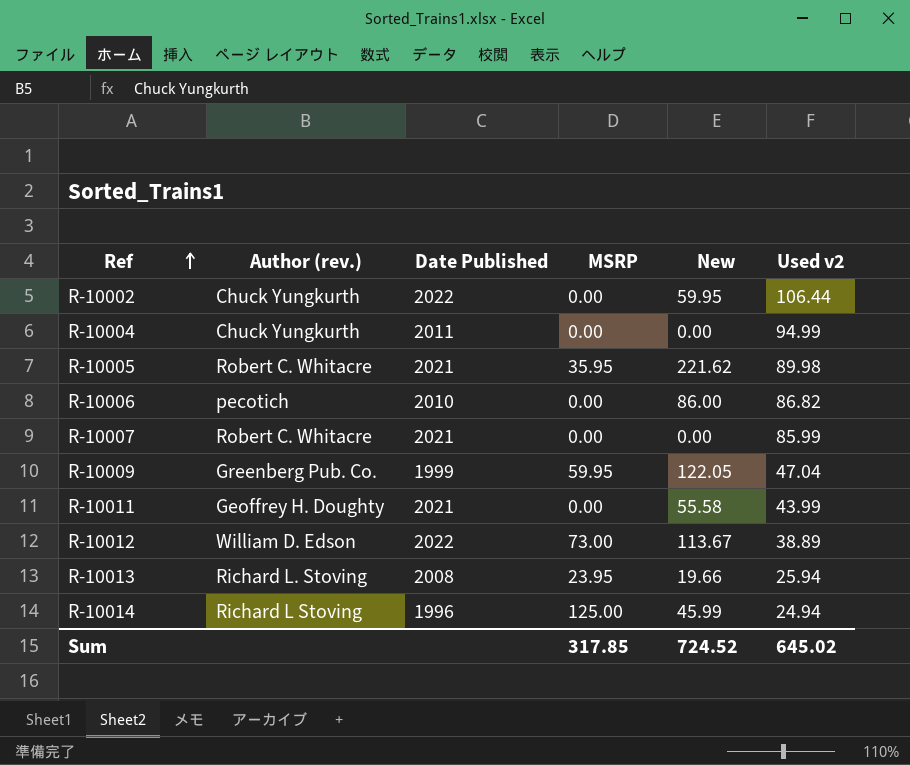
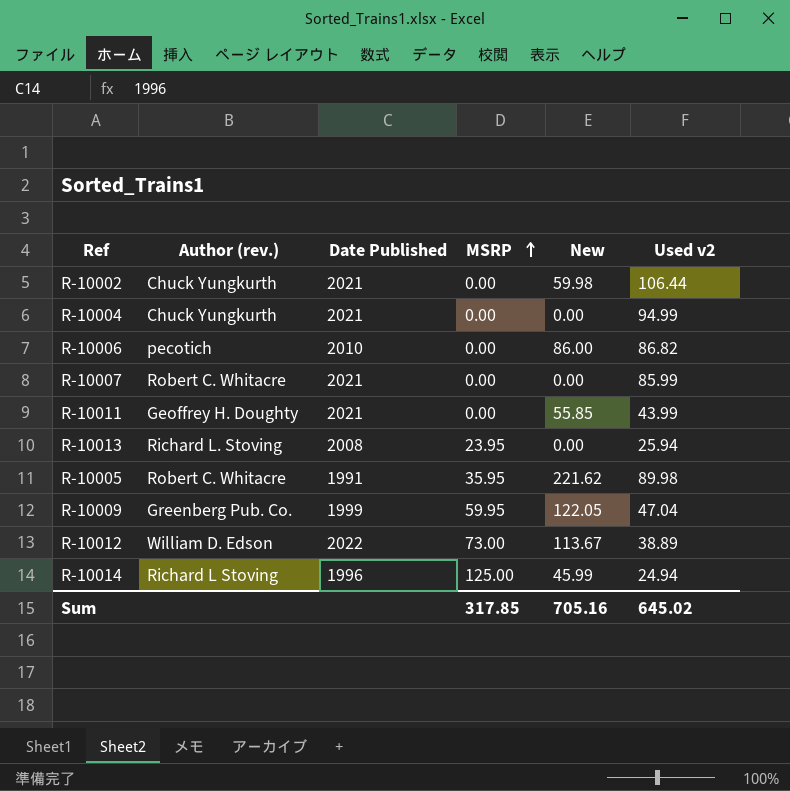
row order: Ref ascending -> MSRP ascending
R-10002 | Date Published: 2022 -> 2021
R-10002 | New: 59.95 -> 59.98
R-10004 | Date Published: 2011 -> 2021
R-10011 | New: 55.58 -> 55.85
R-10013 | New: 19.66 -> 0.00
R-10005 | Date Published: 2021 -> 1991
Sum | New: 724.52 -> 705.16

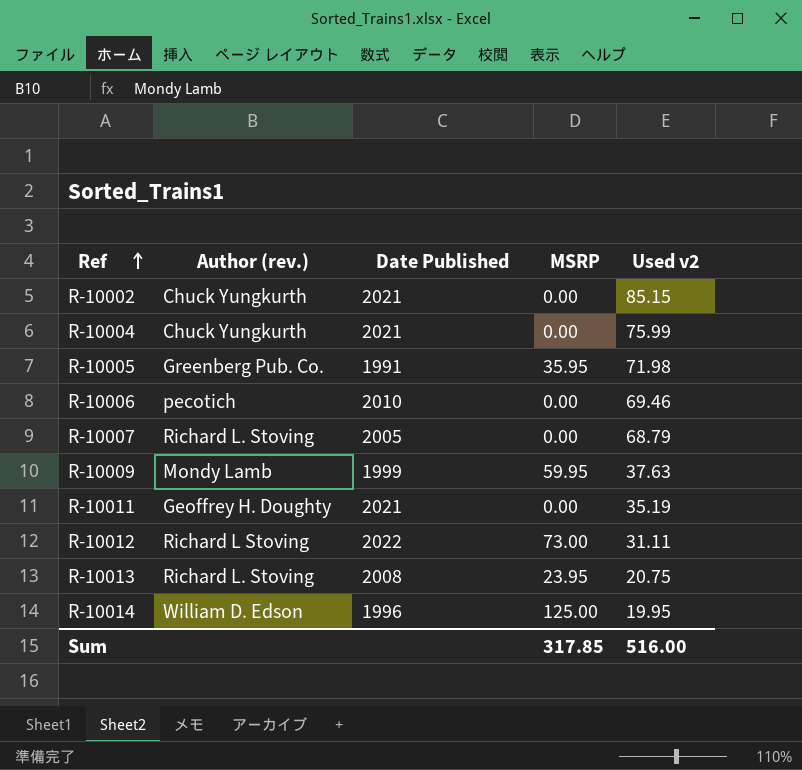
row order: MSRP ascending -> Ref ascending
column New | position: 5 -> none
R-10002 | Used v2: 106.44 -> 85.15
R-10004 | Used v2: 94.99 -> 75.99
R-10005 | Author (rev.): Robert C. Whitacre -> Greenberg Pub. Co.
R-10005 | Used v2: 89.98 -> 71.98
R-10006 | Used v2: 86.82 -> 69.46
R-10007 | Author (rev.): Robert C. Whitacre -> Richard L. Stoving
R-10007 | Date Published: 2021 -> 2005
R-10007 | Used v2: 85.99 -> 68.79
R-10009 | Author (rev.): Greenberg Pub. Co. -> Mondy Lamb
R-10009 | Used v2: 47.04 -> 37.63
R-10011 | Used v2: 43.99 -> 35.19
R-10012 | Author (rev.): William D. Edson -> Richard L Stoving
R-10012 | Used v2: 38.89 -> 31.11
R-10013 | Used v2: 25.94 -> 20.75
R-10014 | Author (rev.): Richard L Stoving -> William D. Edson
R-10014 | Used v2: 24.94 -> 19.95
Sum | Used v2: 645.02 -> 516.00

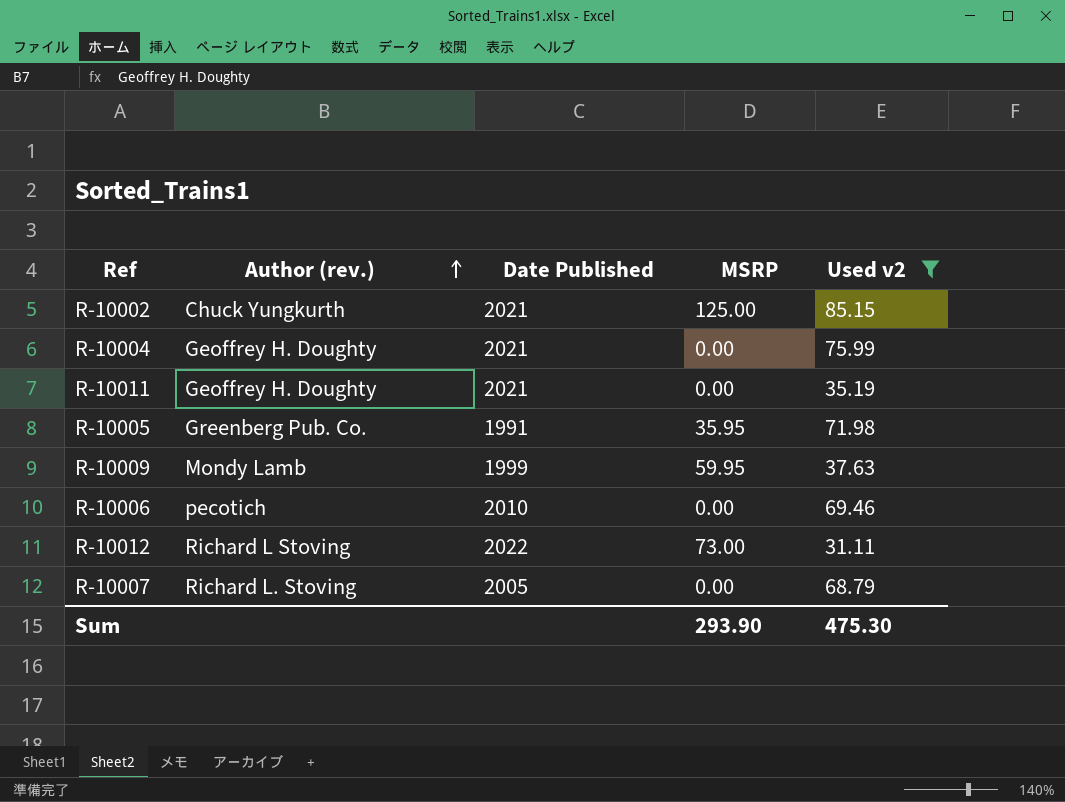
filter: none -> Used v2 >= 31.11
row order: Ref ascending -> Author (rev.) ascending
R-10002 | MSRP: 0.00 -> 125.00
R-10004 | Author (rev.): Chuck Yungkurth -> Geoffrey H. Doughty
Sum | MSRP: 317.85 -> 293.90
Sum | Used v2: 516.00 -> 475.30

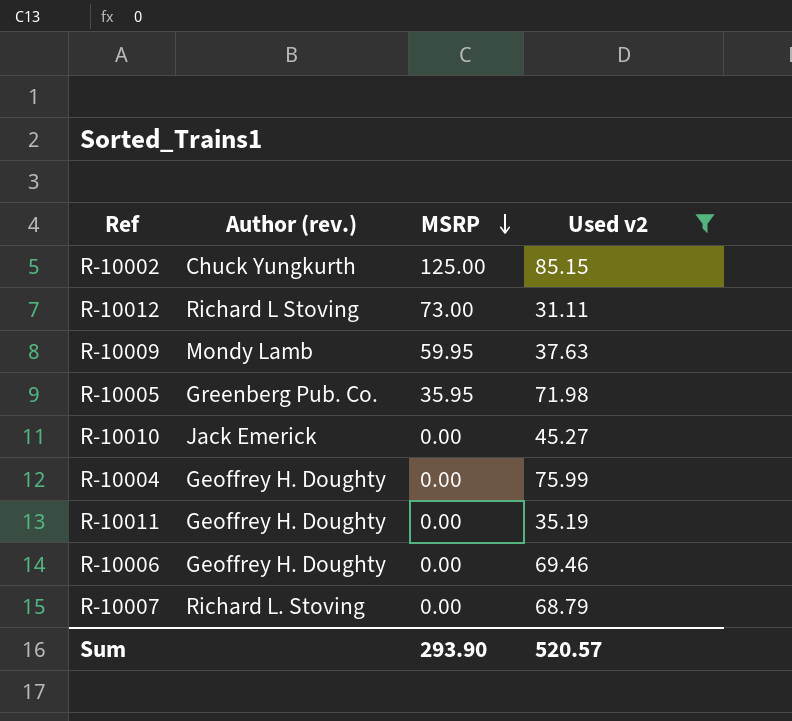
row order: Author (rev.) ascending -> MSRP descending
column Date Published | position: 3 -> none
row R-10010: none -> Jack Emerick | 0.00 | 45.27
R-10006 | Author (rev.): pecotich -> Geoffrey H. Doughty
Sum | Used v2: 475.30 -> 520.57

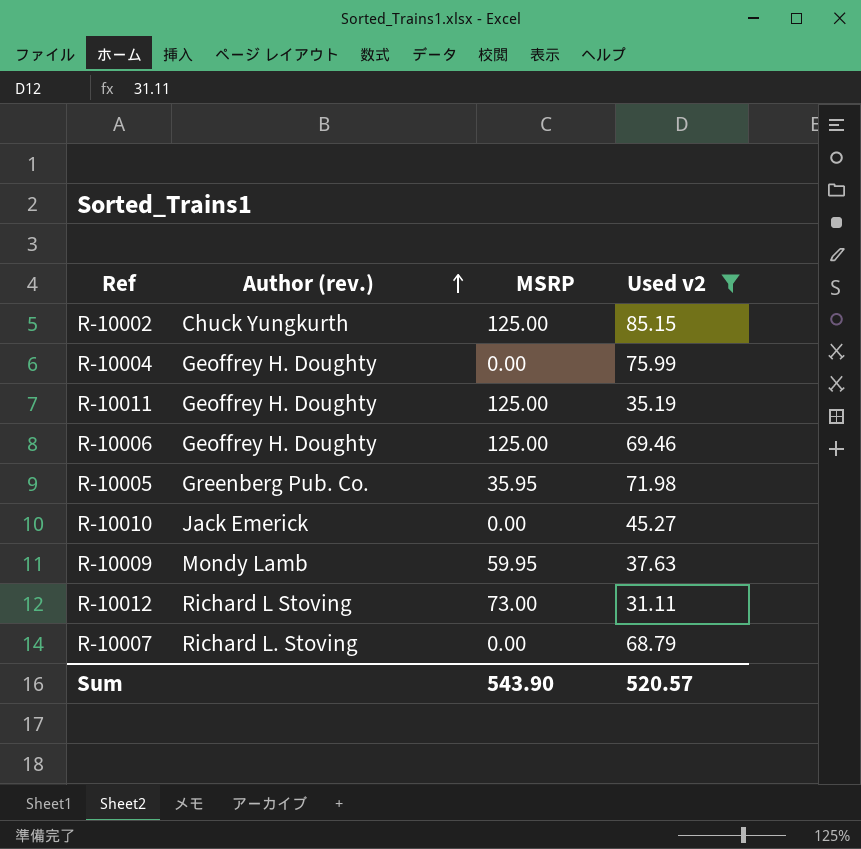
row order: MSRP descending -> Author (rev.) ascending
R-10011 | MSRP: 0.00 -> 125.00
R-10006 | MSRP: 0.00 -> 125.00
Sum | MSRP: 293.90 -> 543.90

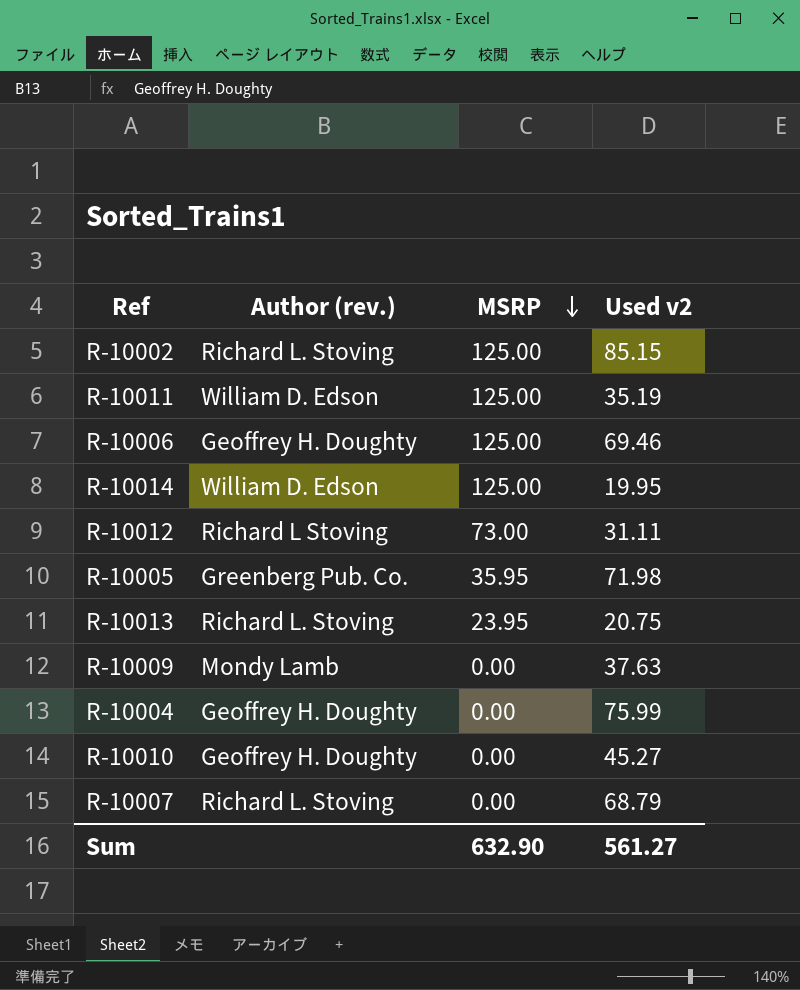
filter: Used v2 >= 31.11 -> none
row order: Author (rev.) ascending -> MSRP descending
R-10002 | Author (rev.): Chuck Yungkurth -> Richard L. Stoving
R-10011 | Author (rev.): Geoffrey H. Doughty -> William D. Edson
R-10009 | MSRP: 59.95 -> 0.00
R-10010 | Author (rev.): Jack Emerick -> Geoffrey H. Doughty
Sum | MSRP: 543.90 -> 632.90
Sum | Used v2: 520.57 -> 561.27

